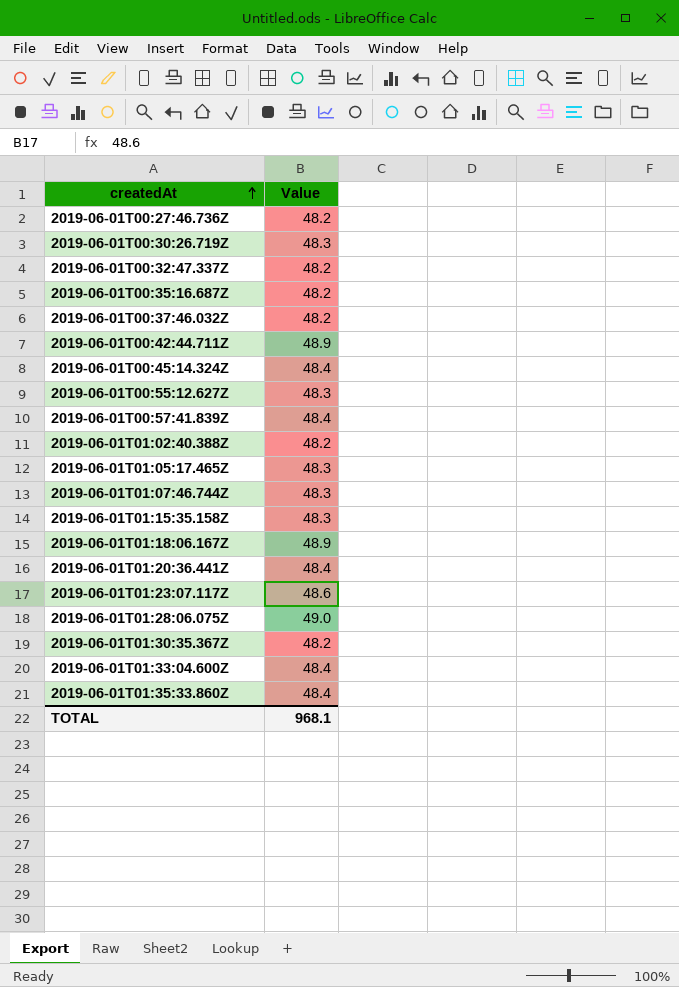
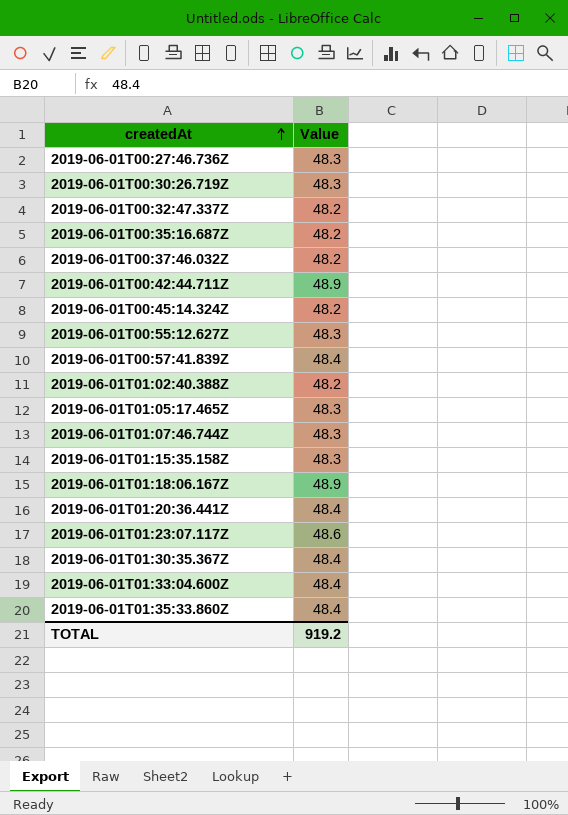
row 2019-06-01T01:28:06.075Z: 49.0 -> none
2019-06-01T00:27:46.736Z | Value: 48.2 -> 48.3
2019-06-01T00:45:14.324Z | Value: 48.4 -> 48.2
2019-06-01T01:30:35.367Z | Value: 48.2 -> 48.4
TOTAL | Value: 968.1 -> 919.2

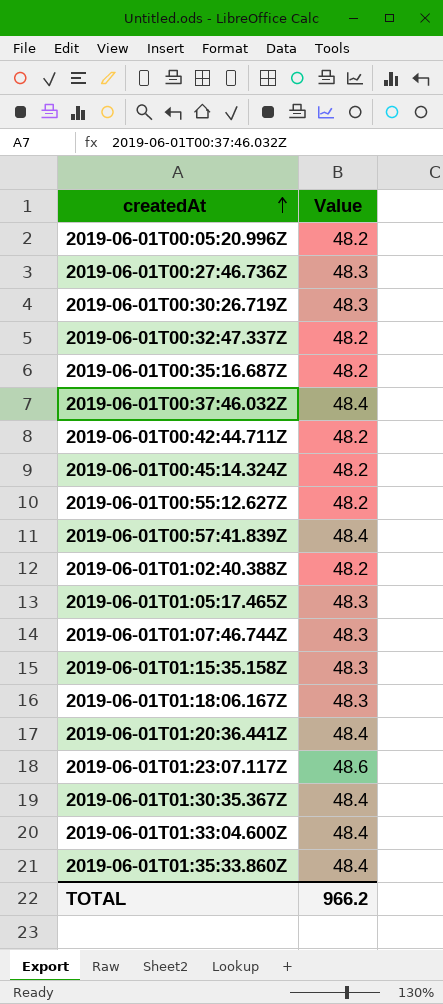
row 2019-06-01T00:05:20.996Z: none -> 48.2
2019-06-01T00:37:46.032Z | Value: 48.2 -> 48.4
2019-06-01T00:42:44.711Z | Value: 48.9 -> 48.2
2019-06-01T00:55:12.627Z | Value: 48.3 -> 48.2
2019-06-01T01:18:06.167Z | Value: 48.9 -> 48.3
TOTAL | Value: 919.2 -> 966.2

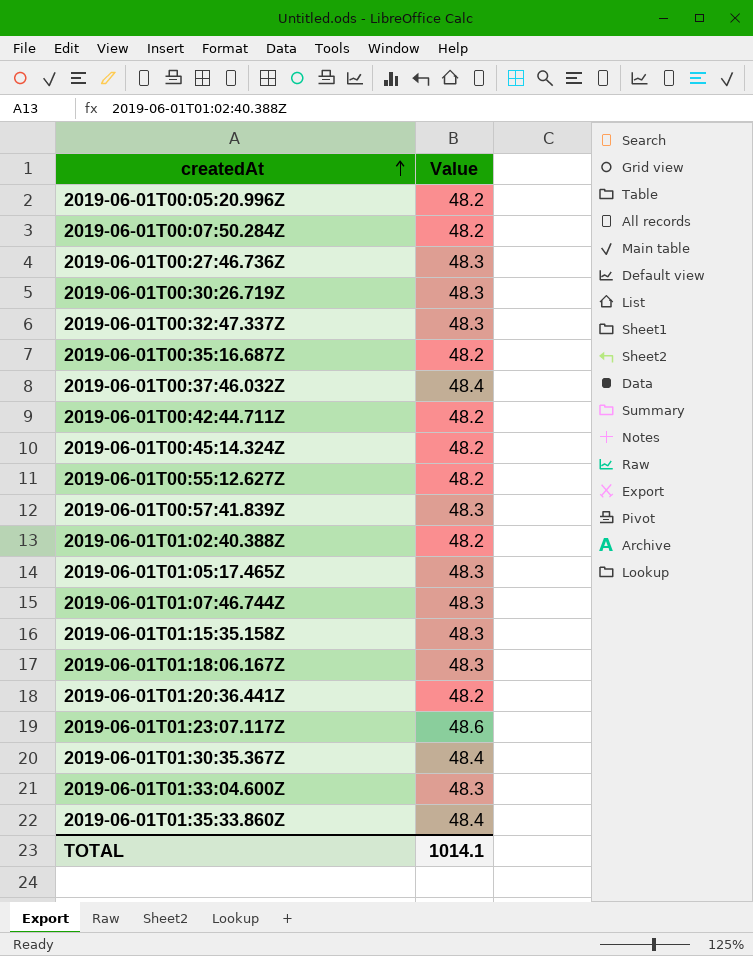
row 2019-06-01T00:07:50.284Z: none -> 48.2
2019-06-01T00:32:47.337Z | Value: 48.2 -> 48.3
2019-06-01T00:57:41.839Z | Value: 48.4 -> 48.3
2019-06-01T01:20:36.441Z | Value: 48.4 -> 48.2
2019-06-01T01:33:04.600Z | Value: 48.4 -> 48.3
TOTAL | Value: 966.2 -> 1014.1

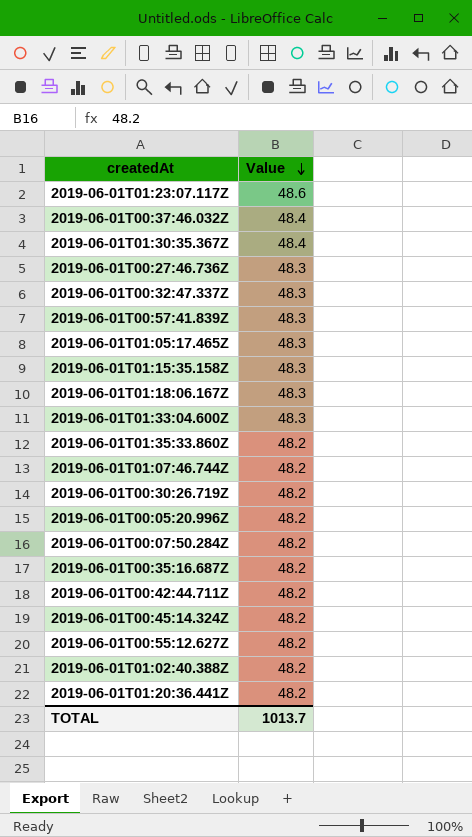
row order: createdAt ascending -> Value descending
2019-06-01T01:35:33.860Z | Value: 48.4 -> 48.2
2019-06-01T01:07:46.744Z | Value: 48.3 -> 48.2
2019-06-01T00:30:26.719Z | Value: 48.3 -> 48.2
TOTAL | Value: 1014.1 -> 1013.7

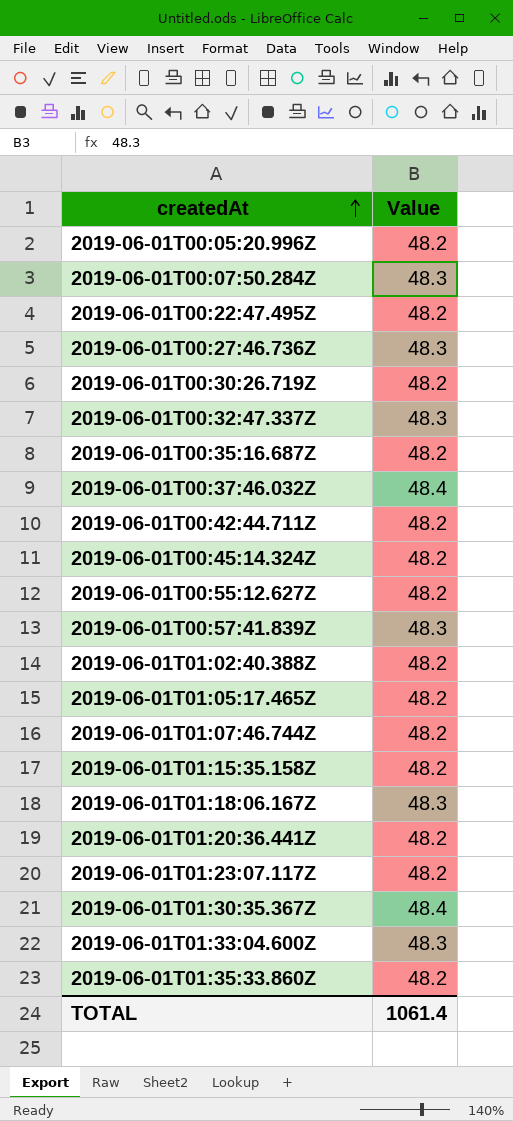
row order: Value descending -> createdAt ascending
2019-06-01T00:07:50.284Z | Value: 48.2 -> 48.3
row 2019-06-01T00:22:47.495Z: none -> 48.2
2019-06-01T01:05:17.465Z | Value: 48.3 -> 48.2
2019-06-01T01:15:35.158Z | Value: 48.3 -> 48.2
2019-06-01T01:23:07.117Z | Value: 48.6 -> 48.2
TOTAL | Value: 1013.7 -> 1061.4

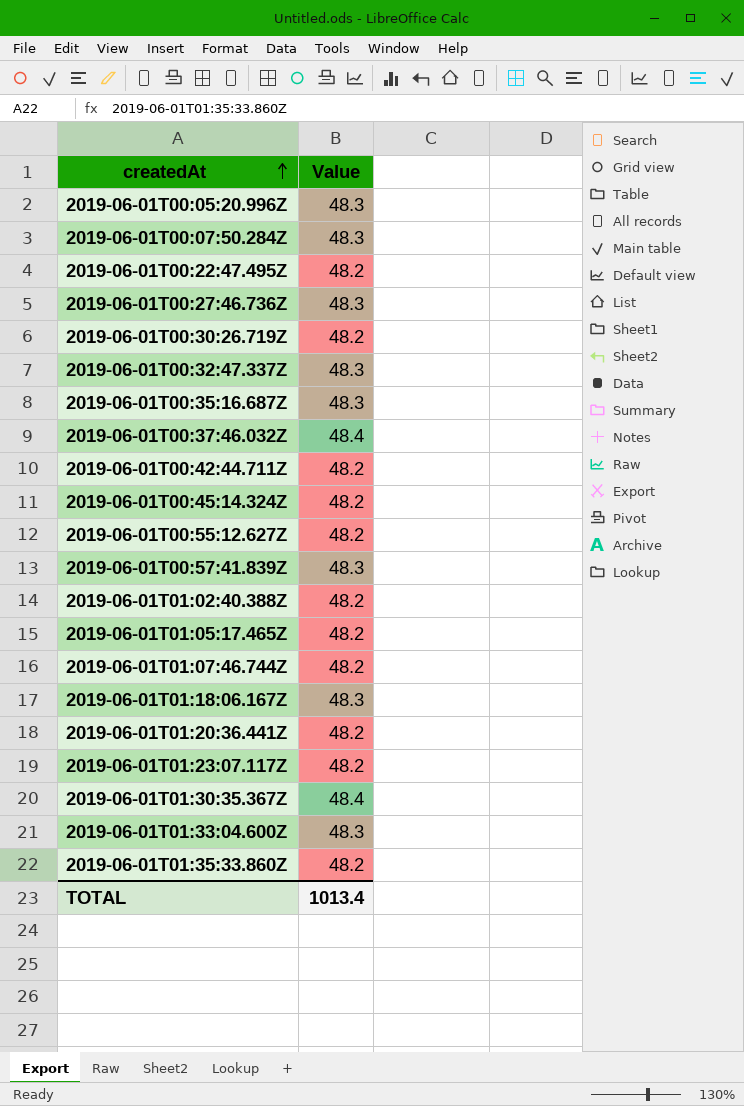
row 2019-06-01T01:15:35.158Z: 48.2 -> none
2019-06-01T00:05:20.996Z | Value: 48.2 -> 48.3
2019-06-01T00:35:16.687Z | Value: 48.2 -> 48.3
TOTAL | Value: 1061.4 -> 1013.4

